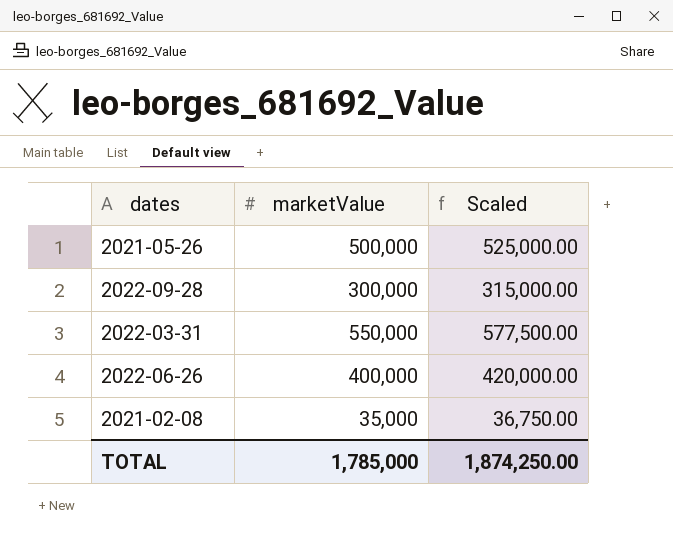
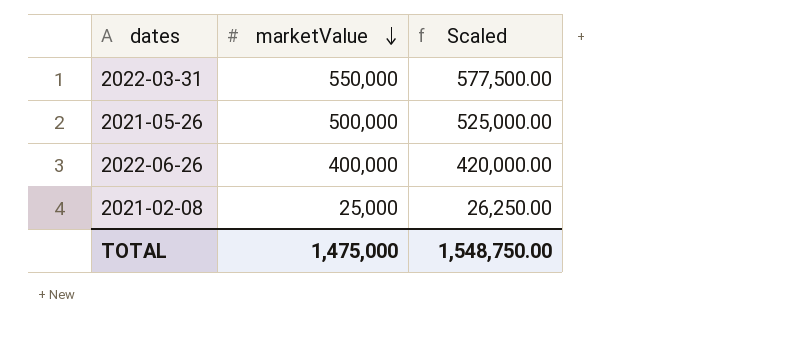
row order: none -> marketValue descending
row 2022-09-28: 300,000 | 315,000.00 -> none
2021-02-08 | marketValue: 35,000 -> 25,000
2021-02-08 | Scaled: 36,750.00 -> 26,250.00
TOTAL | marketValue: 1,785,000 -> 1,475,000
TOTAL | Scaled: 1,874,250.00 -> 1,548,750.00

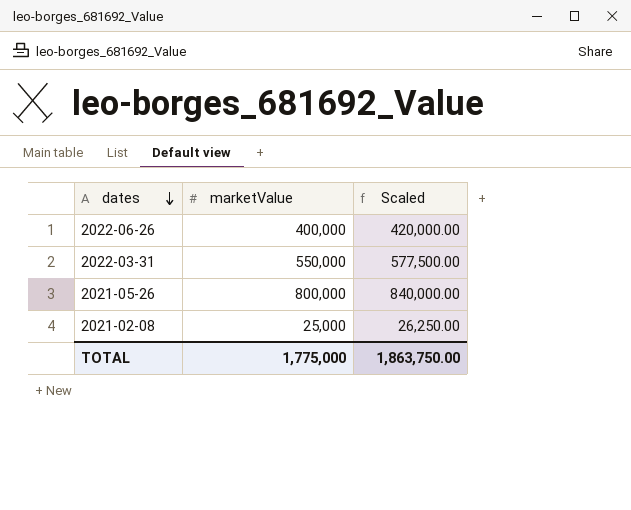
row order: marketValue descending -> dates descending
2021-05-26 | marketValue: 500,000 -> 800,000
2021-05-26 | Scaled: 525,000.00 -> 840,000.00
TOTAL | marketValue: 1,475,000 -> 1,775,000
TOTAL | Scaled: 1,548,750.00 -> 1,863,750.00

